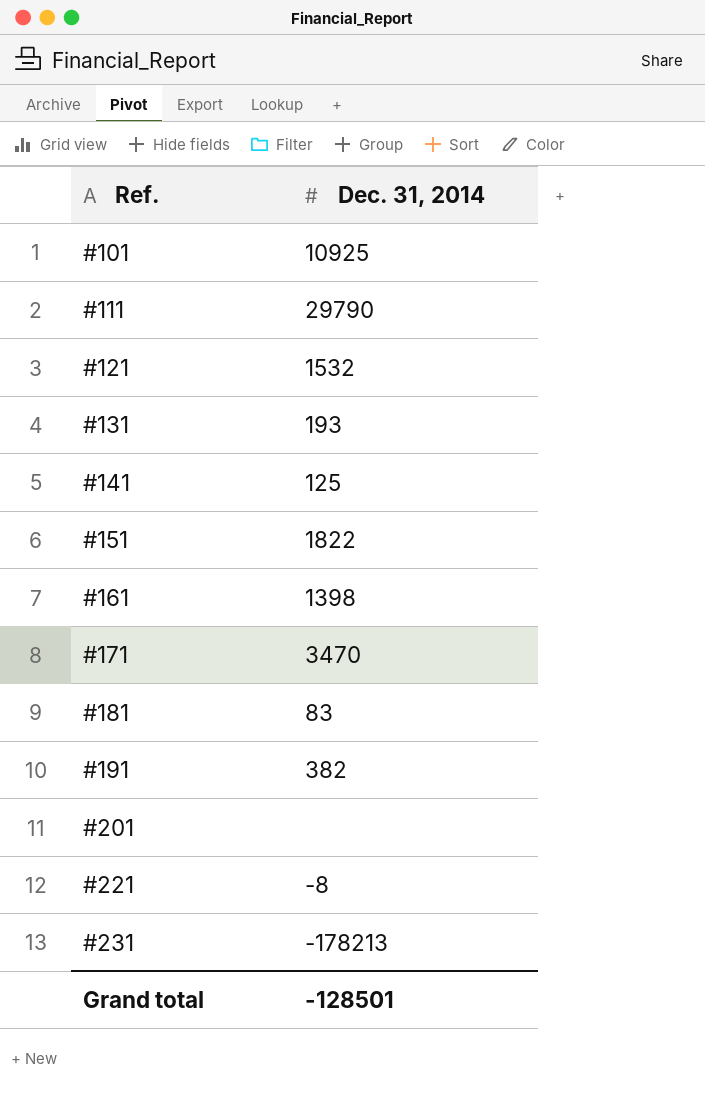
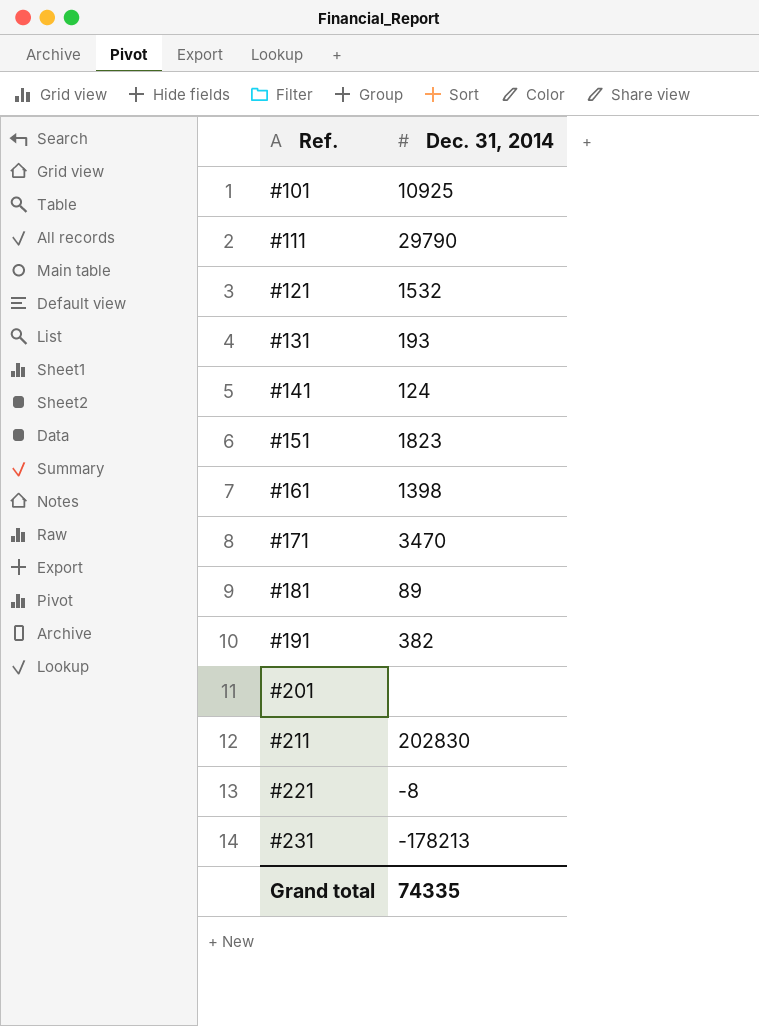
#141 | Dec. 31, 2014: 125 -> 124
#151 | Dec. 31, 2014: 1822 -> 1823
#181 | Dec. 31, 2014: 83 -> 89
row #211: none -> 202830
Grand total | Dec. 31, 2014: -128501 -> 74335

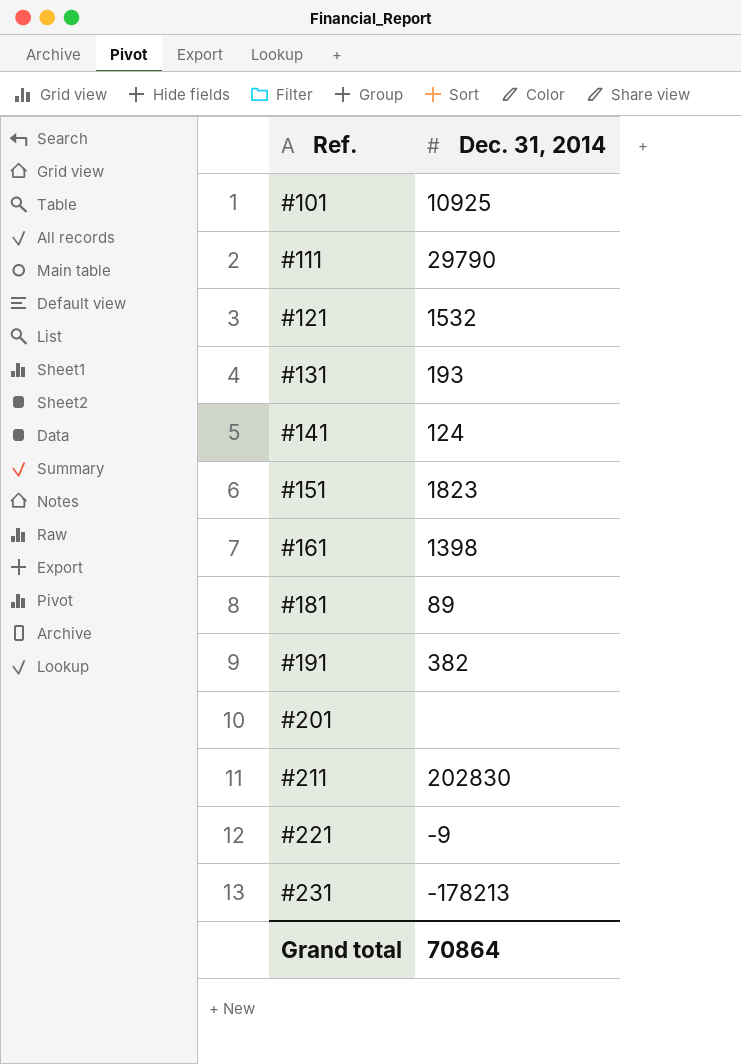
row #171: 3470 -> none
#221 | Dec. 31, 2014: -8 -> -9
Grand total | Dec. 31, 2014: 74335 -> 70864

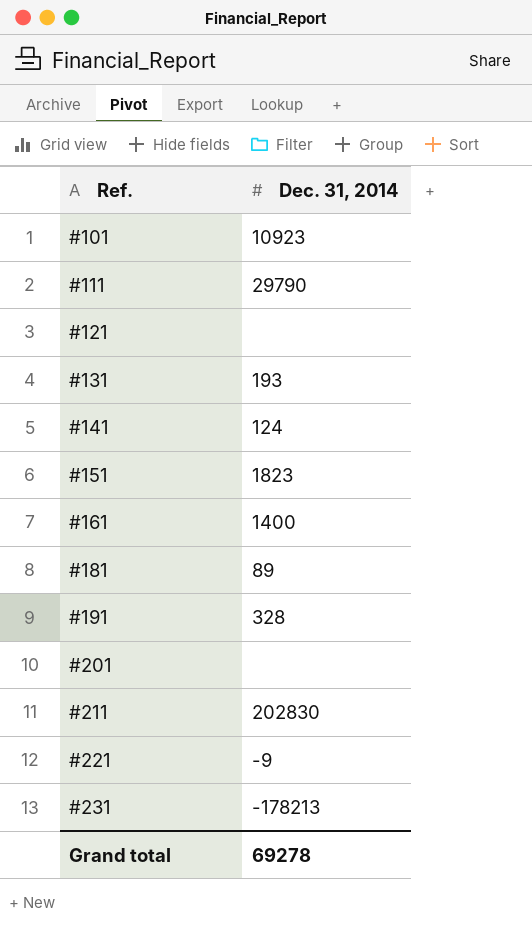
#101 | Dec. 31, 2014: 10925 -> 10923
#121 | Dec. 31, 2014: 1532 -> none
#161 | Dec. 31, 2014: 1398 -> 1400
#191 | Dec. 31, 2014: 382 -> 328
Grand total | Dec. 31, 2014: 70864 -> 69278

